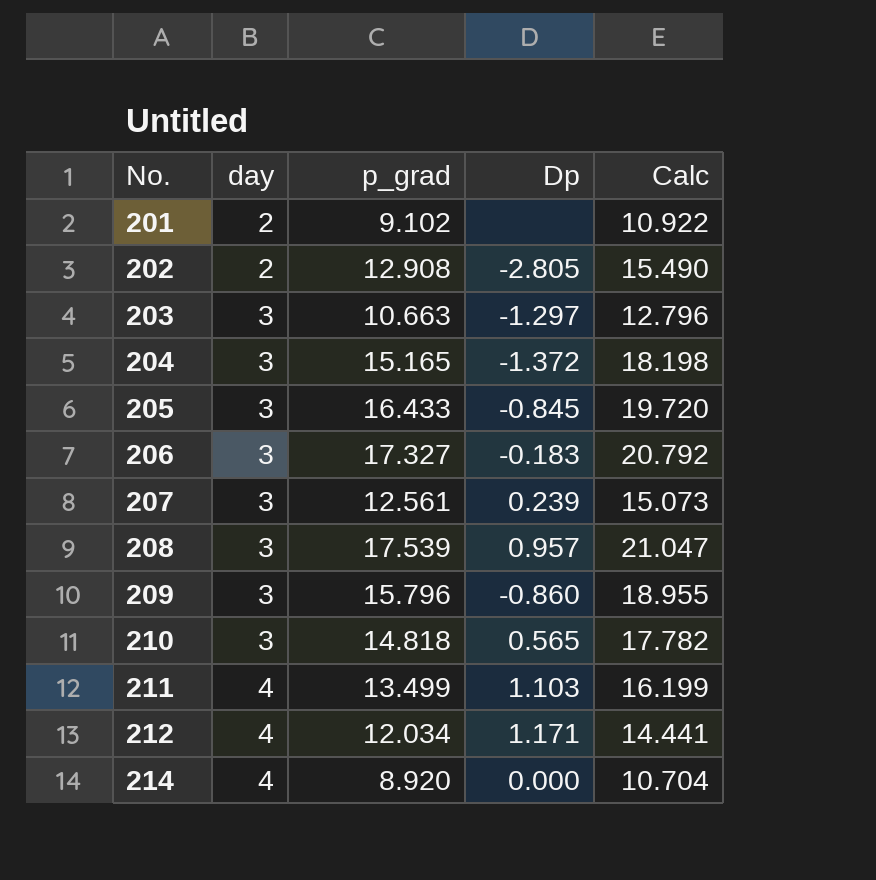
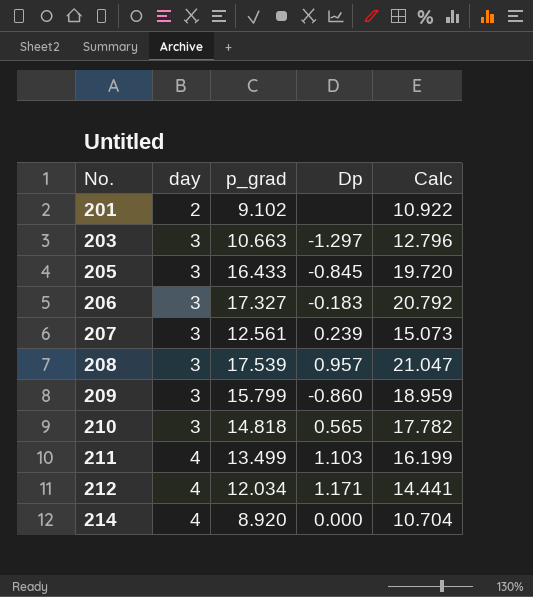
row 202: 2 | 12.908 | -2.805 | 15.490 -> none
row 204: 3 | 15.165 | -1.372 | 18.198 -> none
209 | p_grad: 15.796 -> 15.799
209 | Calc: 18.955 -> 18.959

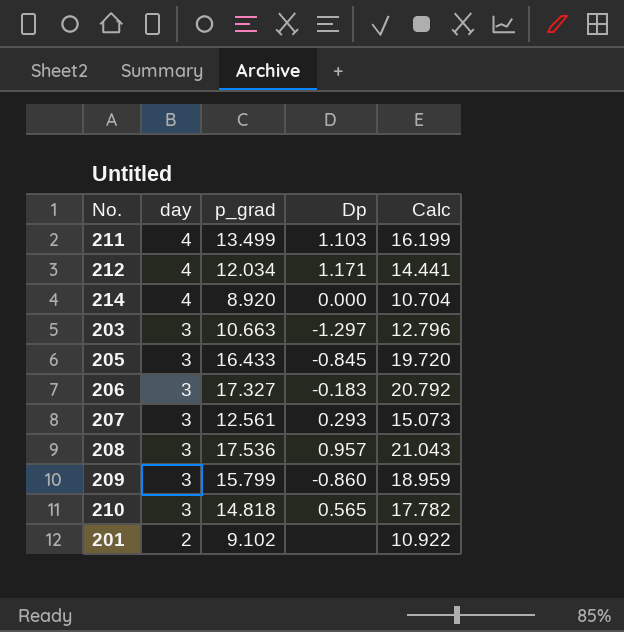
row order: No. ascending -> day descending
207 | Dp: 0.239 -> 0.293
208 | p_grad: 17.539 -> 17.536
208 | Calc: 21.047 -> 21.043

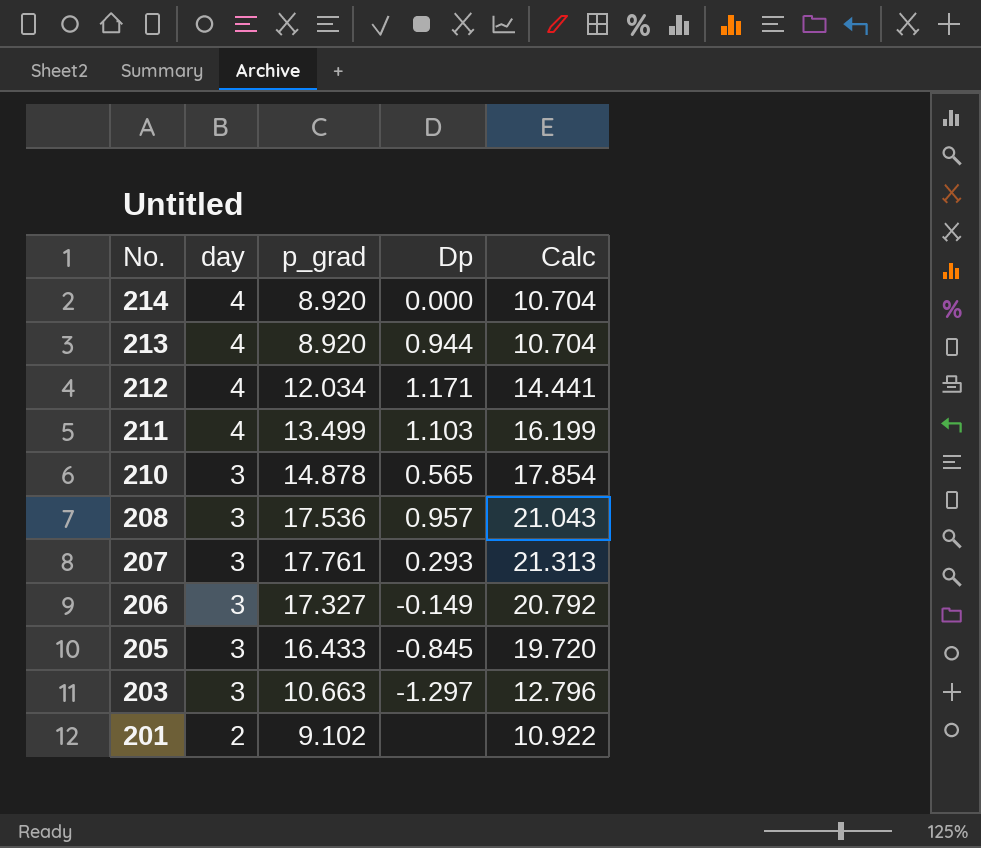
row order: day descending -> No. descending
row 209: 3 | 15.799 | -0.860 | 18.959 -> none
row 213: none -> 4 | 8.920 | 0.944 | 10.704
210 | p_grad: 14.818 -> 14.878
210 | Calc: 17.782 -> 17.854
207 | p_grad: 12.561 -> 17.761
207 | Calc: 15.073 -> 21.313
206 | Dp: -0.183 -> -0.149

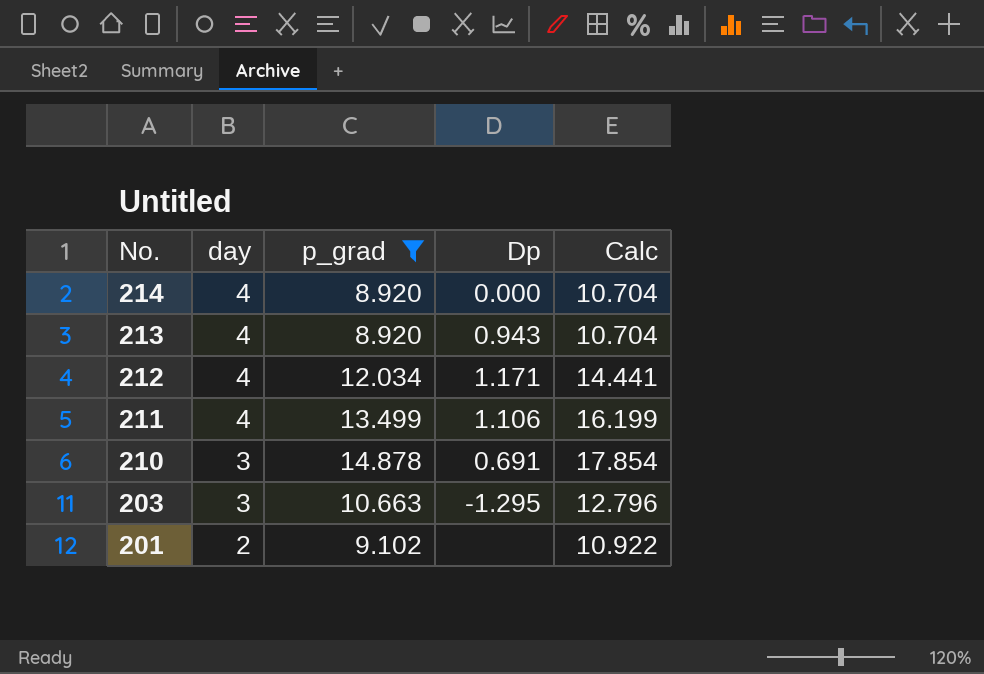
filter: none -> p_grad <= 14.878
213 | Dp: 0.944 -> 0.943
211 | Dp: 1.103 -> 1.106
210 | Dp: 0.565 -> 0.691
203 | Dp: -1.297 -> -1.295

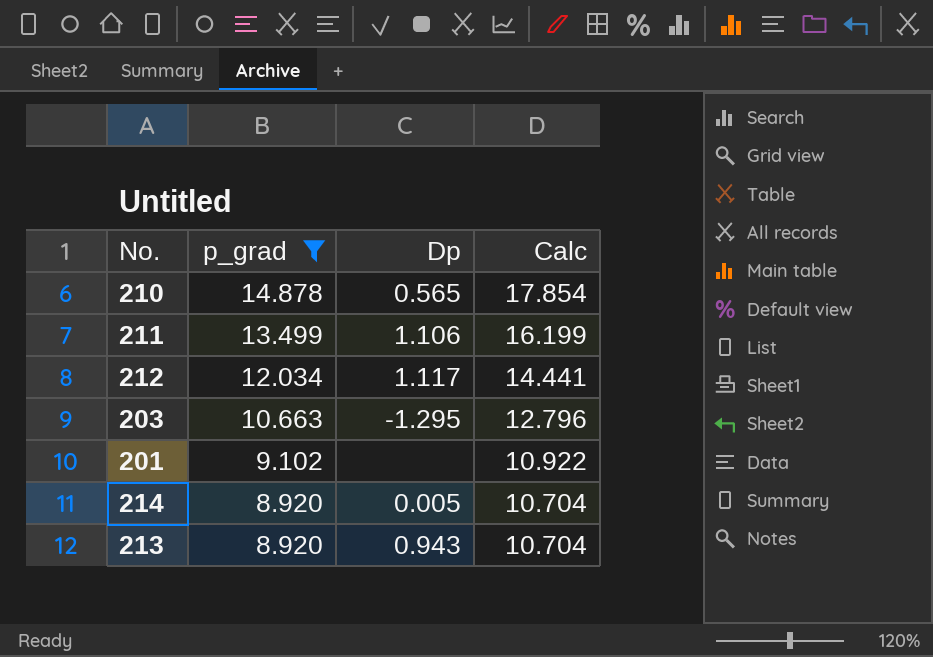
row order: No. descending -> p_grad descending
column day | position: 2 -> none
210 | Dp: 0.691 -> 0.565
212 | Dp: 1.171 -> 1.117
214 | Dp: 0.000 -> 0.005

